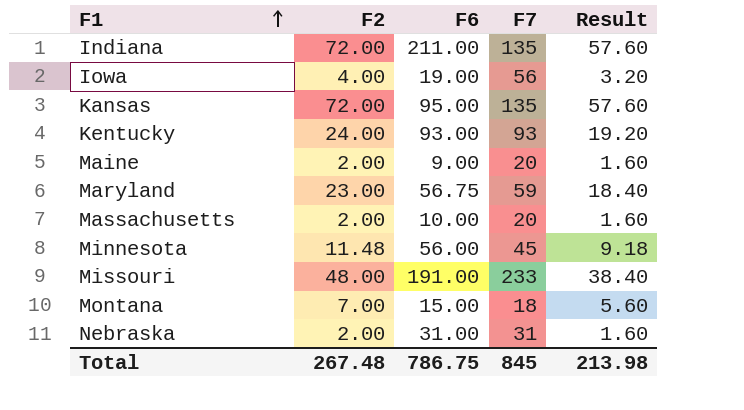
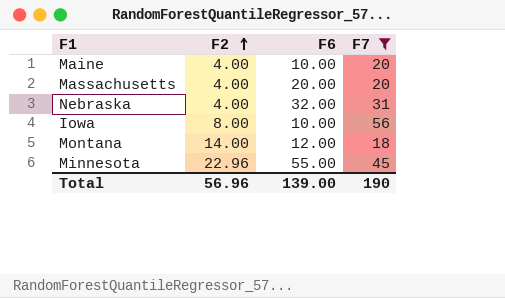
filter: none -> F7 <= 56
row order: F1 ascending -> F2 ascending
column Result | formula: [F2] * 0.8 -> none
Maine | F2: 2.00 -> 4.00
Maine | F6: 9.00 -> 10.00
Massachusetts | F2: 2.00 -> 4.00
Massachusetts | F6: 10.00 -> 20.00
Nebraska | F2: 2.00 -> 4.00
Nebraska | F6: 31.00 -> 32.00
Iowa | F2: 4.00 -> 8.00
Iowa | F6: 19.00 -> 10.00
Montana | F2: 7.00 -> 14.00
Montana | F6: 15.00 -> 12.00
Minnesota | F2: 11.48 -> 22.96
Minnesota | F6: 56.00 -> 55.00
Total | F2: 267.48 -> 56.96
Total | F6: 786.75 -> 139.00
Total | F7: 845 -> 190

